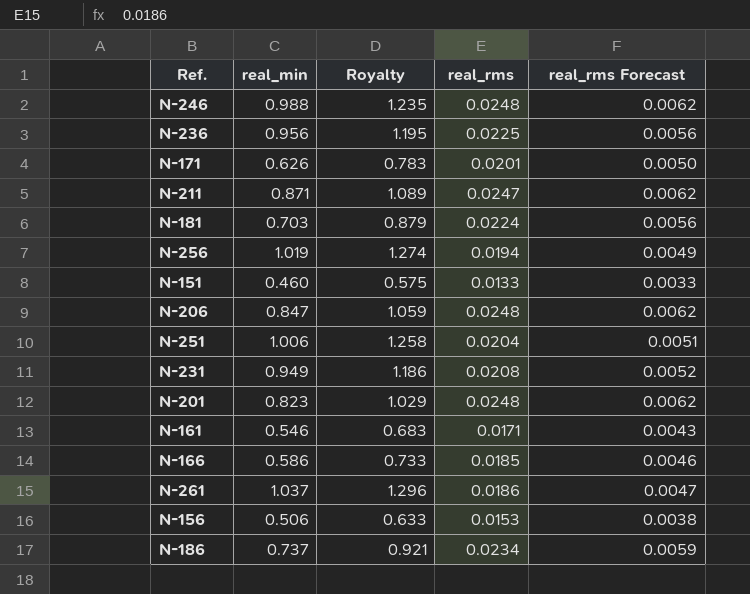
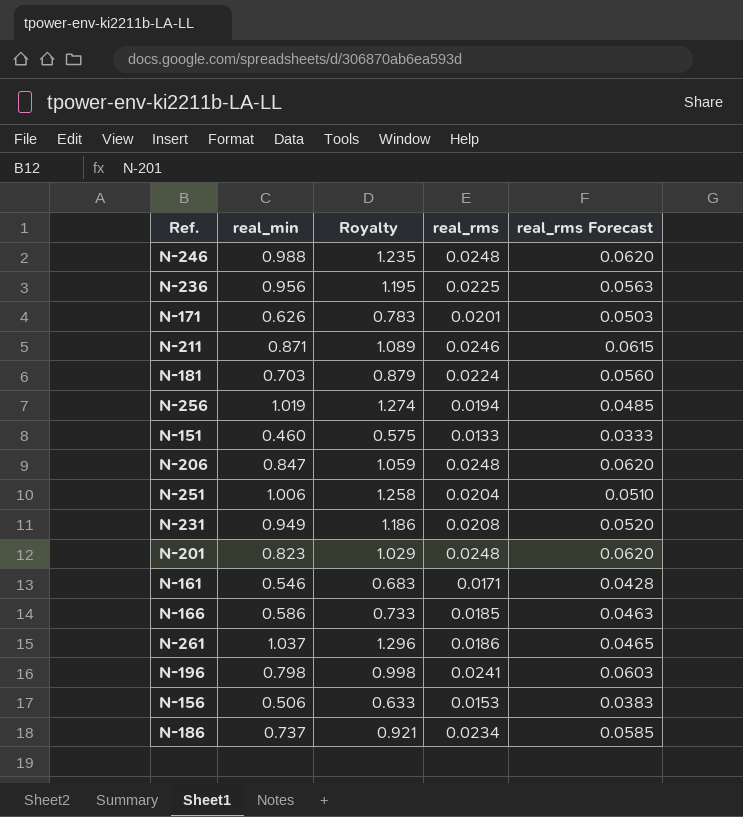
column real_rms Forecast | formula: [real_rms] * 0.25 -> [real_rms] * 2.5
N-211 | real_rms: 0.0247 -> 0.0246
row N-196: none -> 0.798 | 0.998 | 0.0241 | 0.0603

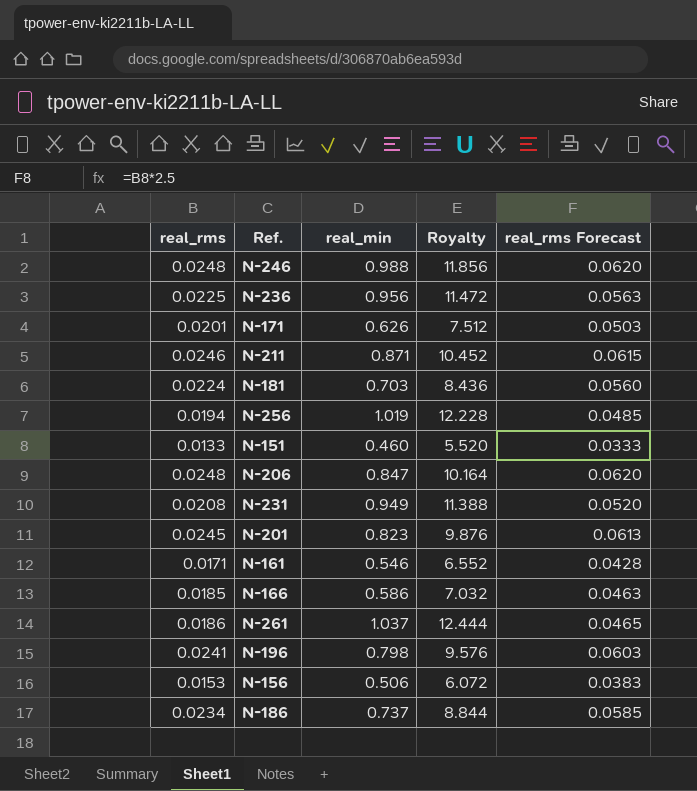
column real_rms | position: 4 -> 1
column Royalty | formula: [real_min] * 1.25 -> [real_min] * 12
row N-251: 1.006 | 1.258 | 0.0204 | 0.0510 -> none
N-201 | real_rms: 0.0248 -> 0.0245
N-201 | real_rms Forecast: 0.0620 -> 0.0613

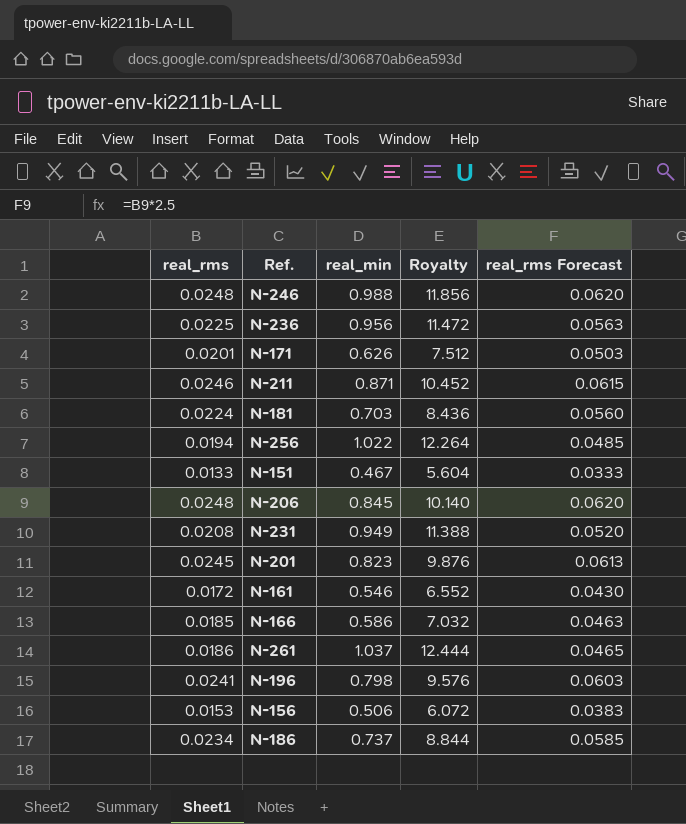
N-256 | real_min: 1.019 -> 1.022
N-256 | Royalty: 12.228 -> 12.264
N-151 | real_min: 0.460 -> 0.467
N-151 | Royalty: 5.520 -> 5.604
N-206 | real_min: 0.847 -> 0.845
N-206 | Royalty: 10.164 -> 10.140
N-161 | real_rms: 0.0171 -> 0.0172
N-161 | real_rms Forecast: 0.0428 -> 0.0430

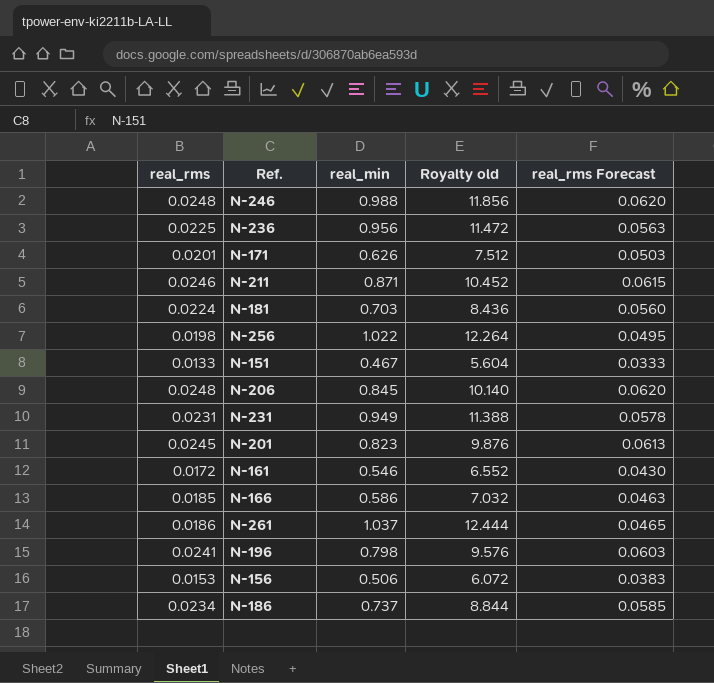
column name: Royalty -> Royalty old
N-256 | real_rms: 0.0194 -> 0.0198
N-256 | real_rms Forecast: 0.0485 -> 0.0495
N-231 | real_rms: 0.0208 -> 0.0231
N-231 | real_rms Forecast: 0.0520 -> 0.0578

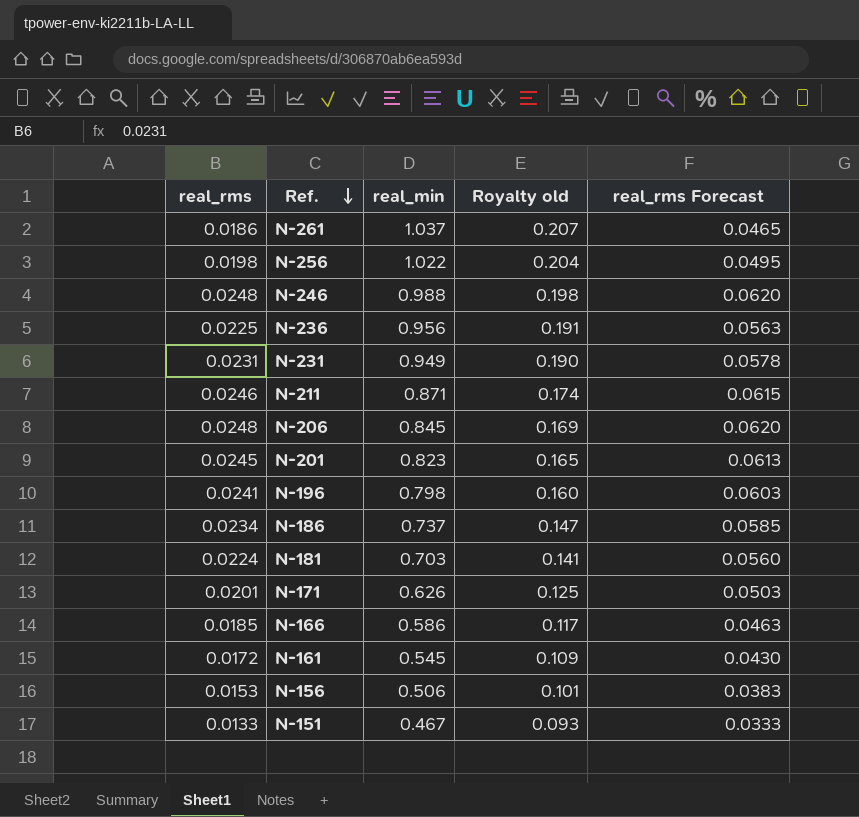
row order: none -> Ref. descending
column Royalty old | formula: [real_min] * 12 -> [real_min] * 0.2
N-161 | real_min: 0.546 -> 0.545

